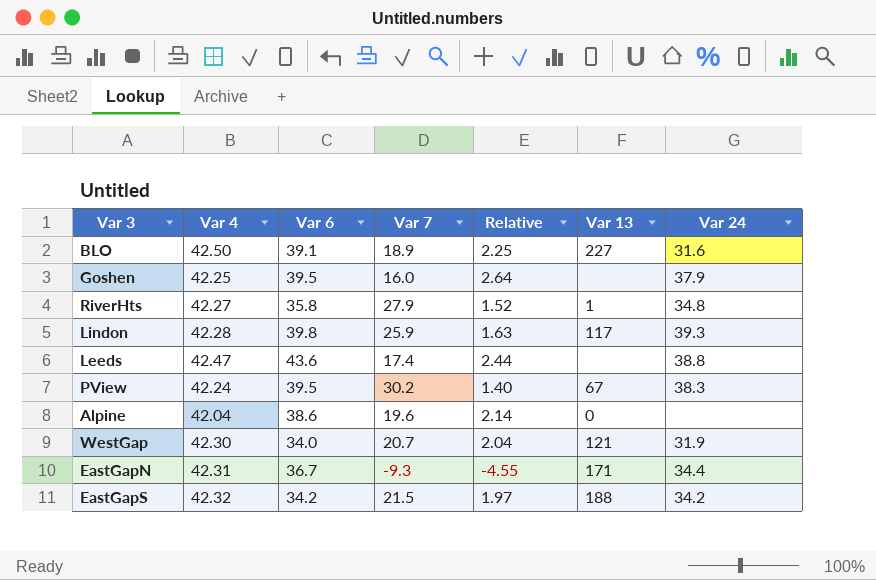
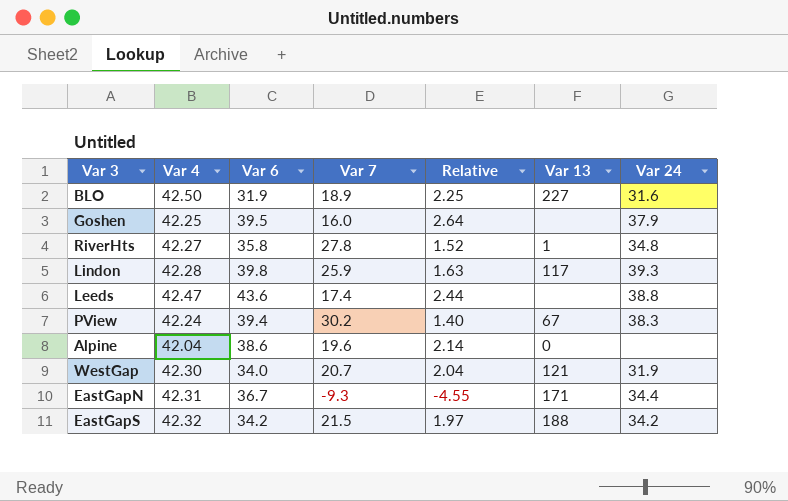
BLO | Var 6: 39.1 -> 31.9
RiverHts | Var 7: 27.9 -> 27.8
PView | Var 6: 39.5 -> 39.4

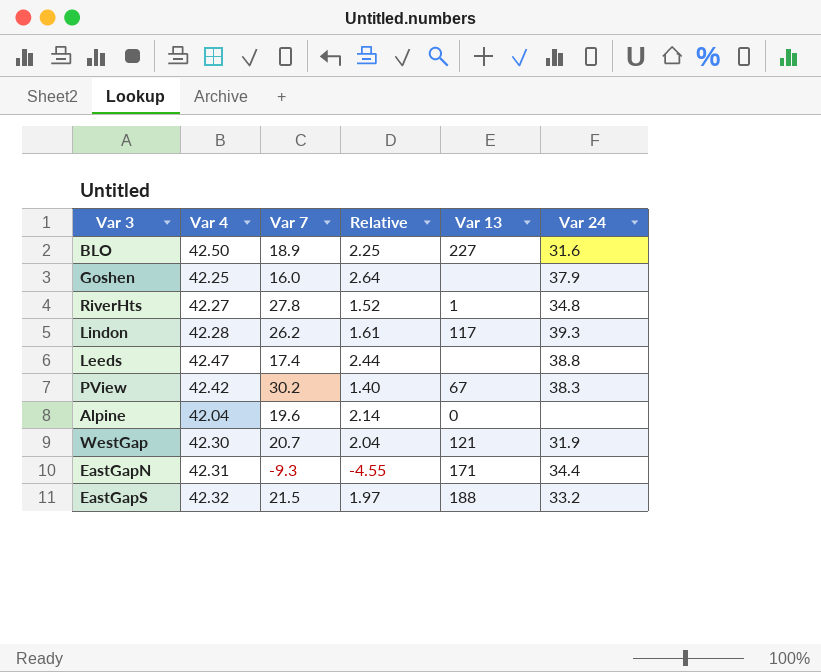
column Var 6 | position: 3 -> none
Lindon | Var 7: 25.9 -> 26.2
Lindon | Relative: 1.63 -> 1.61
PView | Var 4: 42.24 -> 42.42
EastGapS | Var 24: 34.2 -> 33.2

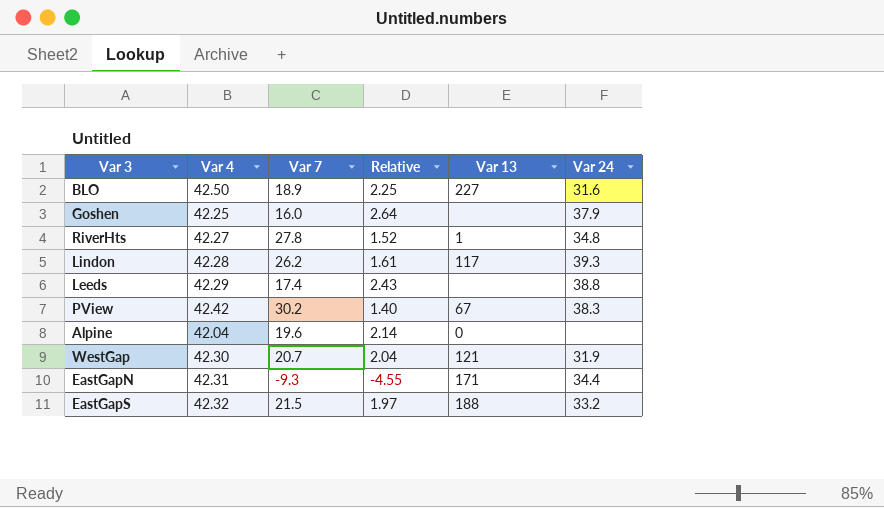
Leeds | Var 4: 42.47 -> 42.29
Leeds | Relative: 2.44 -> 2.43

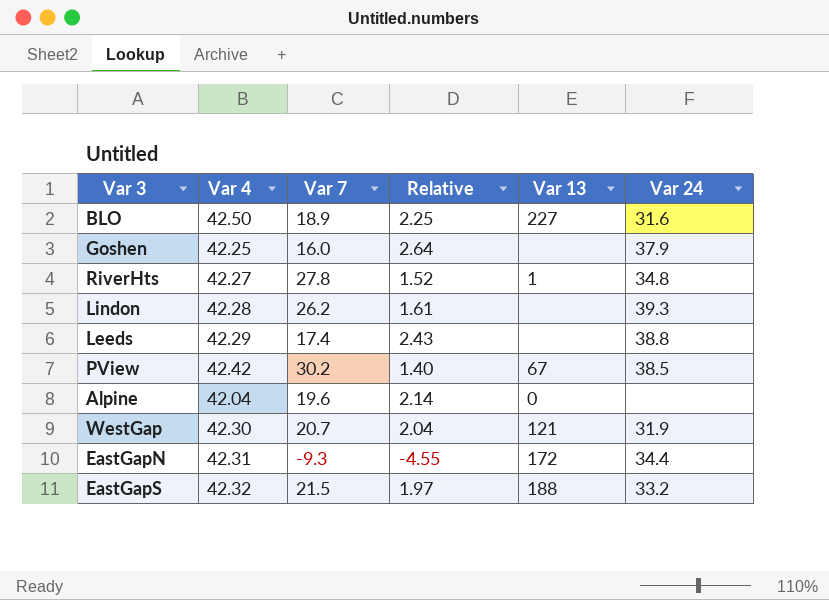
Lindon | Var 13: 117 -> none
PView | Var 24: 38.3 -> 38.5
EastGapN | Var 13: 171 -> 172

